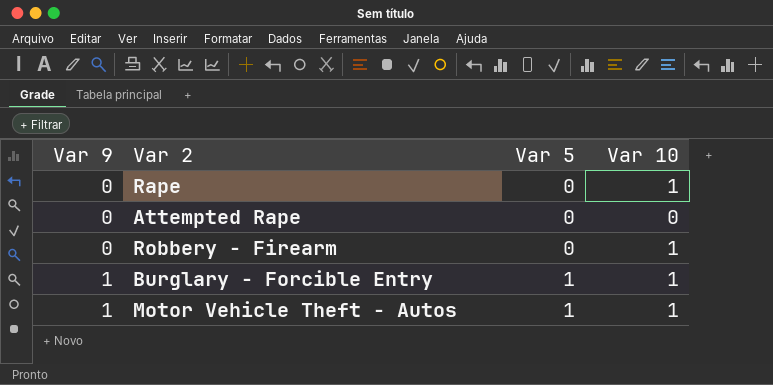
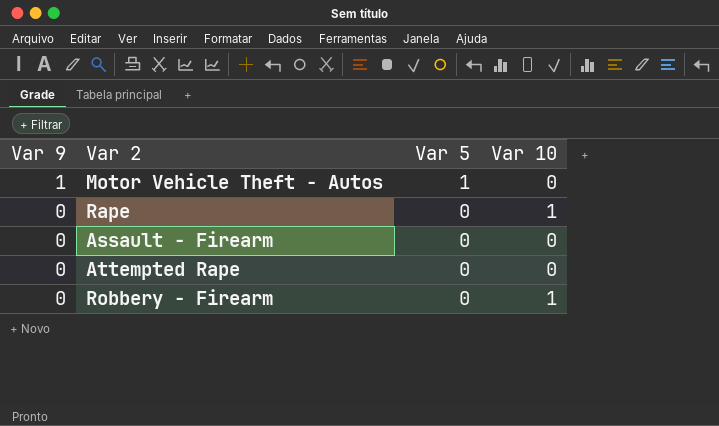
row order: Var 9 ascending -> Var 9 descending
row Burglary - Forcible Entry: 1 | 1 | 1 -> none
Motor Vehicle Theft - Autos | Var 10: 1 -> 0
row Assault - Firearm: none -> 0 | 0 | 0

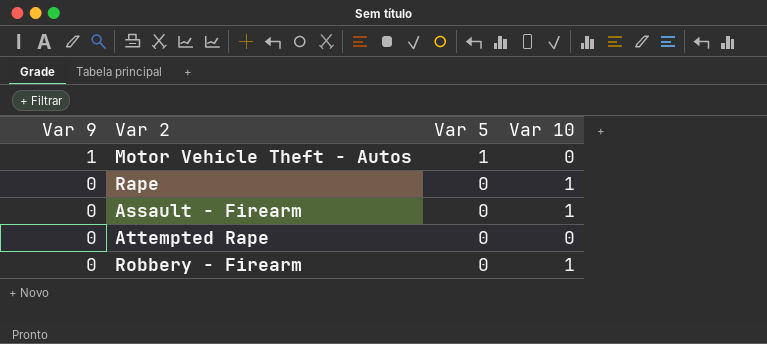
Assault - Firearm | Var 10: 0 -> 1

